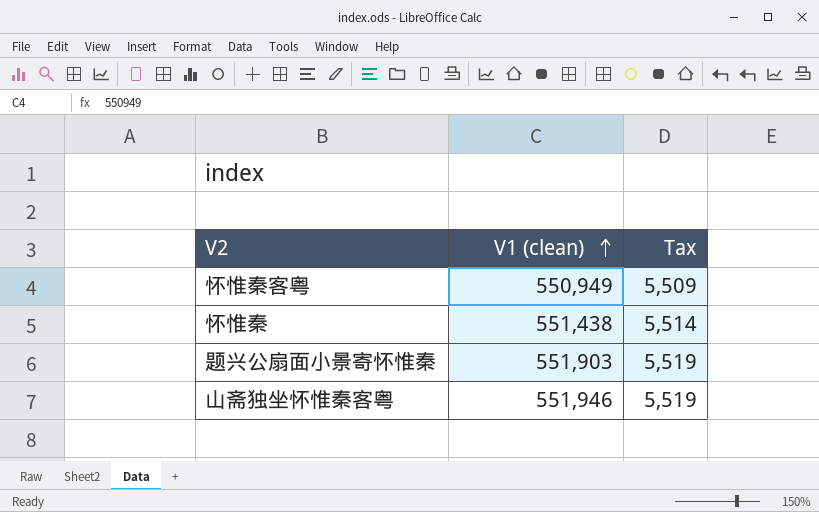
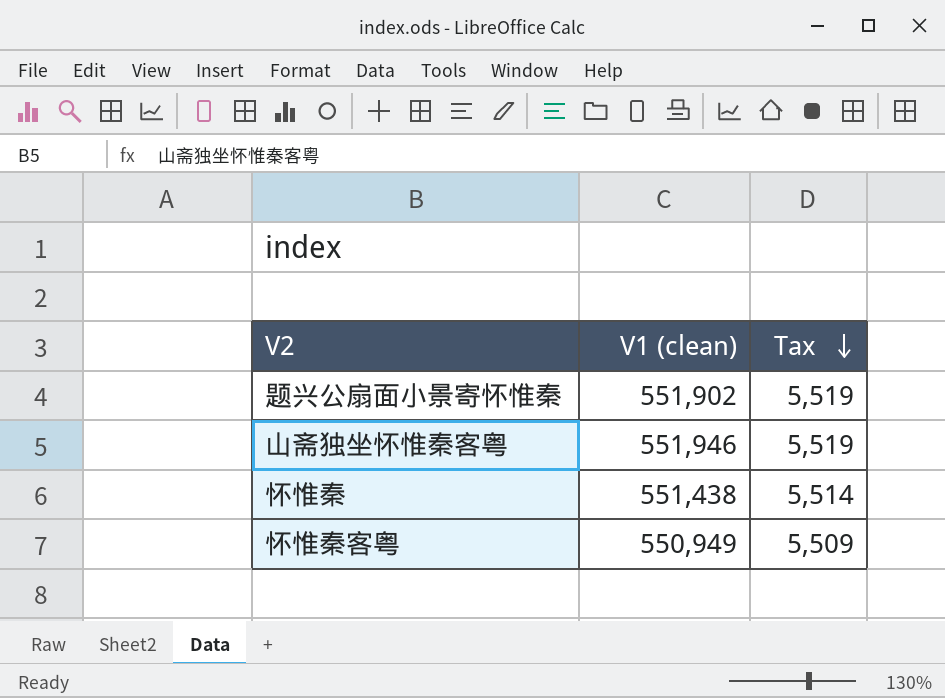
row order: V1 (clean) ascending -> Tax descending
题兴公扇面小景寄怀惟秦 | V1 (clean): 551,903 -> 551,902

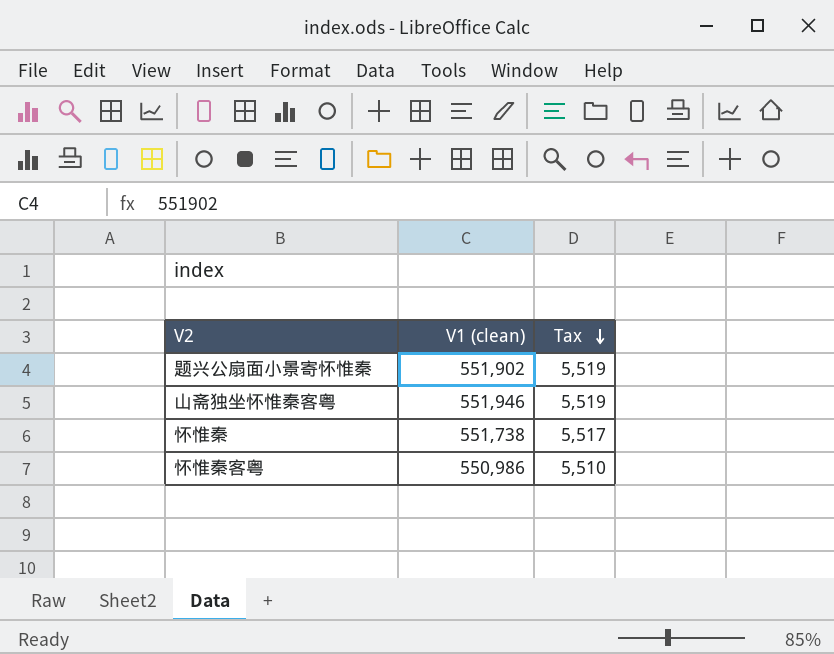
怀惟秦 | V1 (clean): 551,438 -> 551,738
怀惟秦 | Tax: 5,514 -> 5,517
怀惟秦客粤 | V1 (clean): 550,949 -> 550,986
怀惟秦客粤 | Tax: 5,509 -> 5,510

